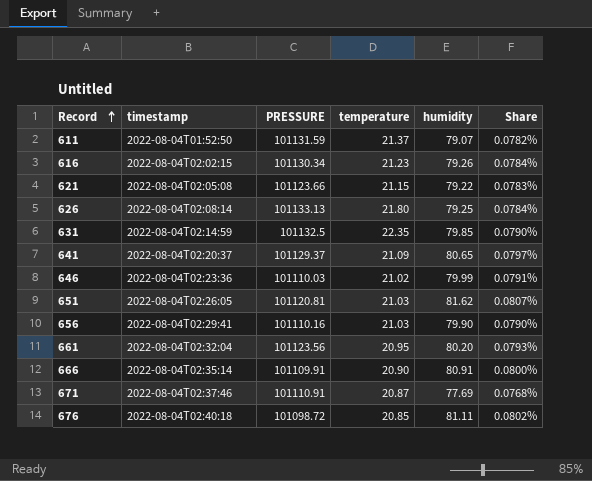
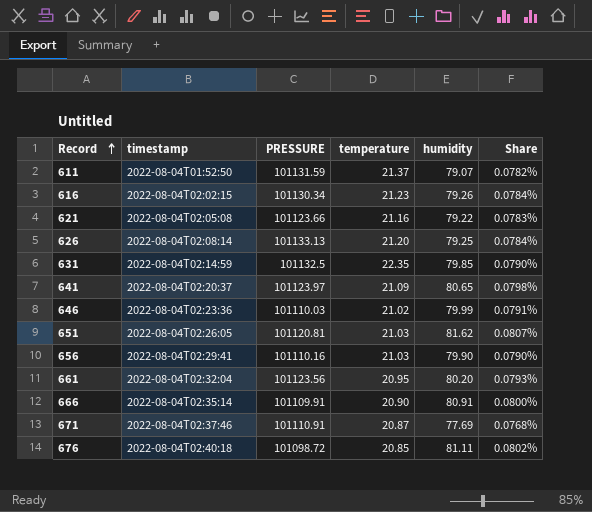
621 | temperature: 21.15 -> 21.16
626 | temperature: 21.80 -> 21.20
641 | PRESSURE: 101129.37 -> 101123.97
641 | Share: 0.0797% -> 0.0798%

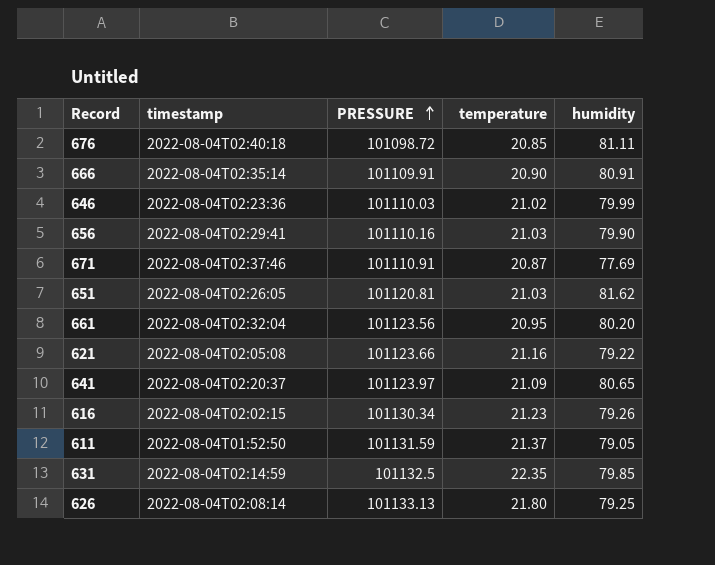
row order: Record ascending -> PRESSURE ascending
column Share | formula: [humidity] / [PRESSURE] -> none
611 | humidity: 79.07 -> 79.05
626 | temperature: 21.20 -> 21.80

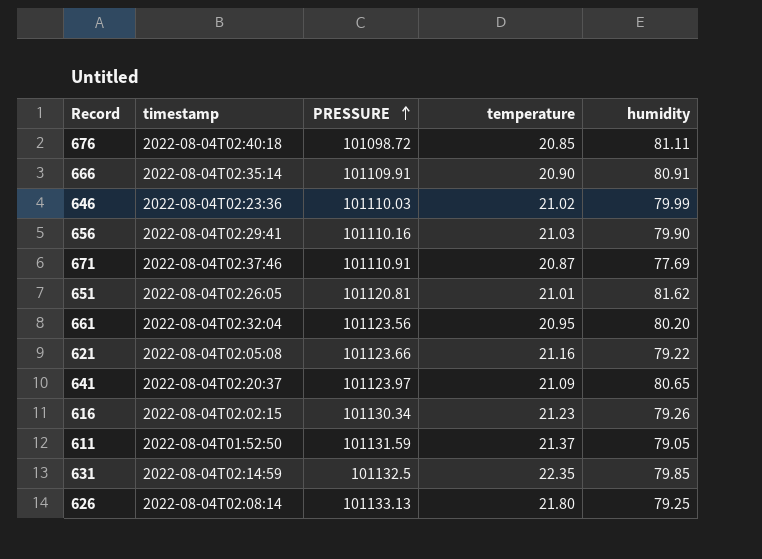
651 | temperature: 21.03 -> 21.01

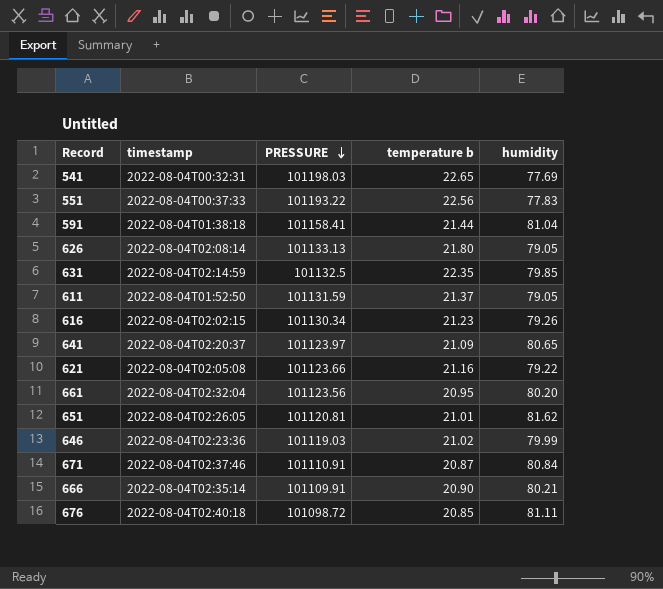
row order: PRESSURE ascending -> PRESSURE descending
column name: temperature -> temperature b
row 656: 2022-08-04T02:29:41 | 101110.16 | 21.03 | 79.90 -> none
row 541: none -> 2022-08-04T00:32:31 | 101198.03 | 22.65 | 77.69
row 551: none -> 2022-08-04T00:37:33 | 101193.22 | 22.56 | 77.83
row 591: none -> 2022-08-04T01:38:18 | 101158.41 | 21.44 | 81.04
626 | humidity: 79.25 -> 79.05
646 | PRESSURE: 101110.03 -> 101119.03
671 | humidity: 77.69 -> 80.84
666 | humidity: 80.91 -> 80.21

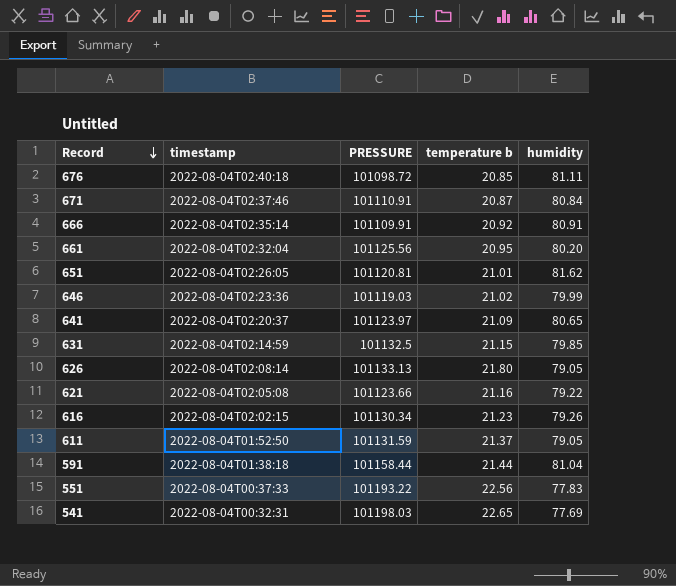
row order: PRESSURE descending -> Record descending
666 | temperature b: 20.90 -> 20.92
666 | humidity: 80.21 -> 80.91
661 | PRESSURE: 101123.56 -> 101125.56
631 | temperature b: 22.35 -> 21.15
591 | PRESSURE: 101158.41 -> 101158.44

